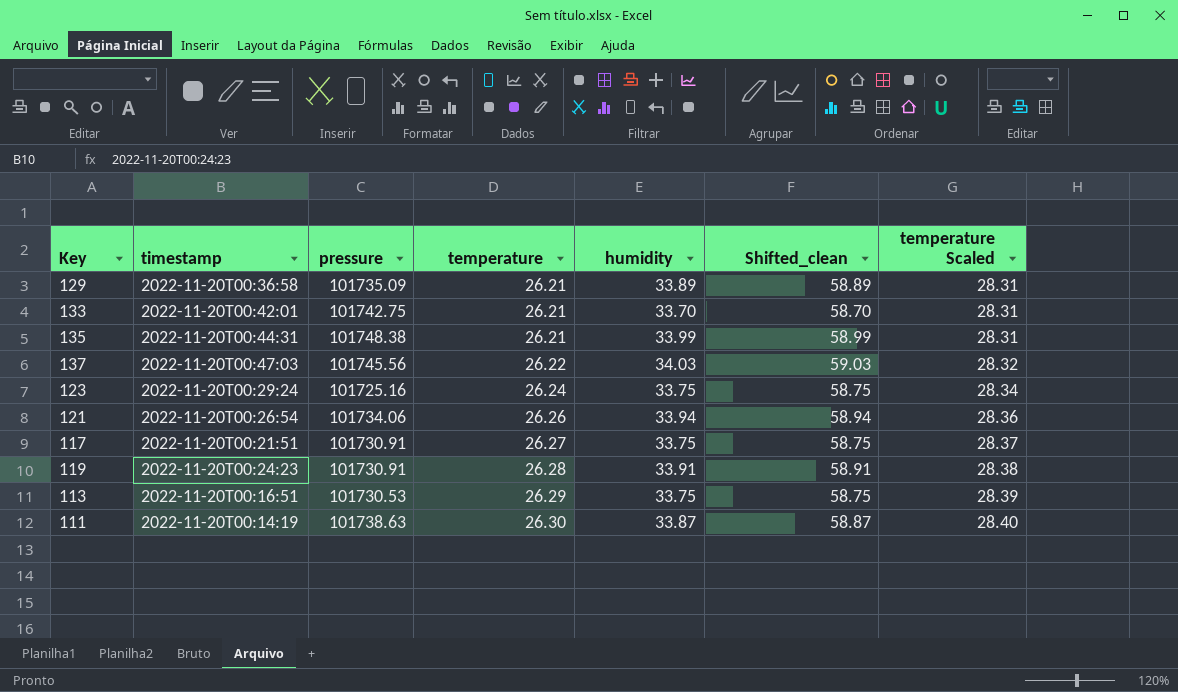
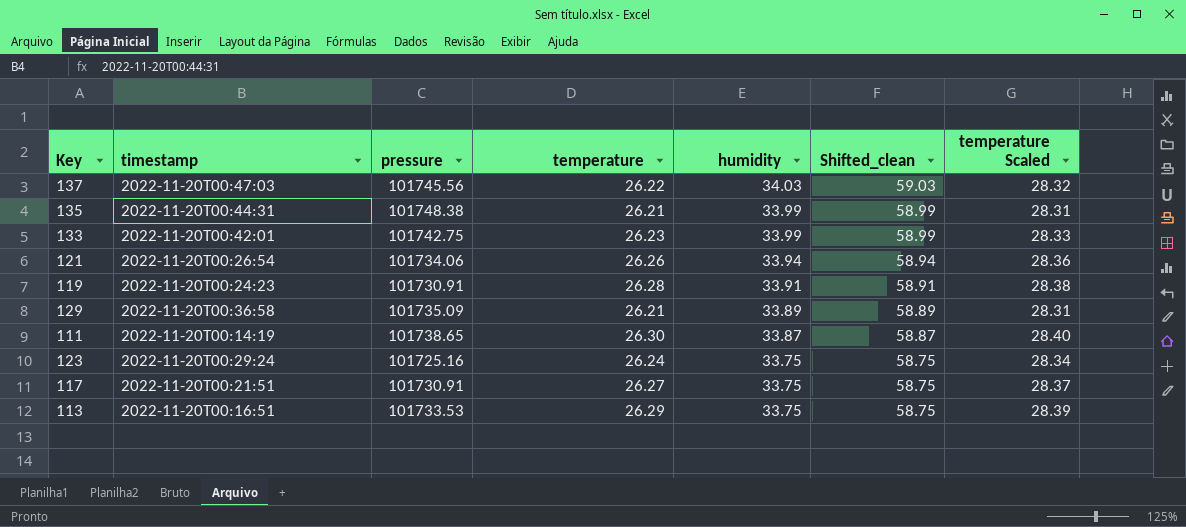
row order: temperature ascending -> humidity descending
133 | temperature: 26.21 -> 26.23
133 | humidity: 33.70 -> 33.99
133 | Shifted_clean: 58.70 -> 58.99
133 | temperature Scaled: 28.31 -> 28.33
111 | pressure: 101738.63 -> 101738.65
113 | pressure: 101730.53 -> 101733.53

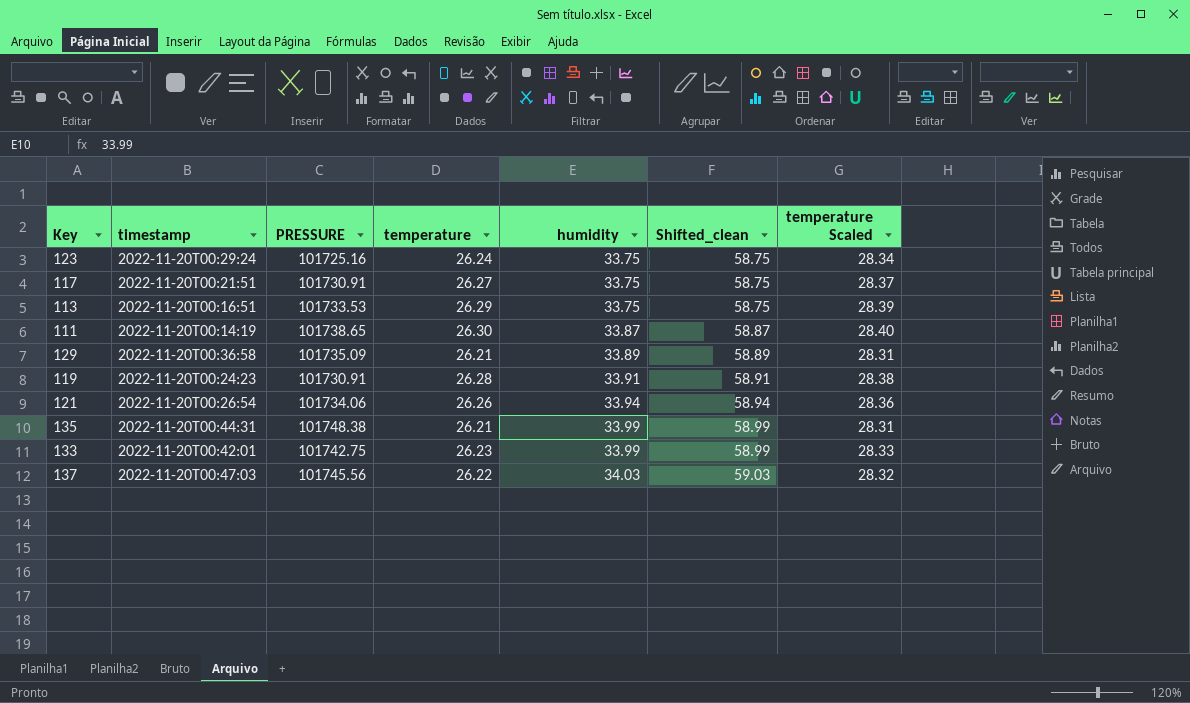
row order: humidity descending -> humidity ascending
column name: pressure -> PRESSURE

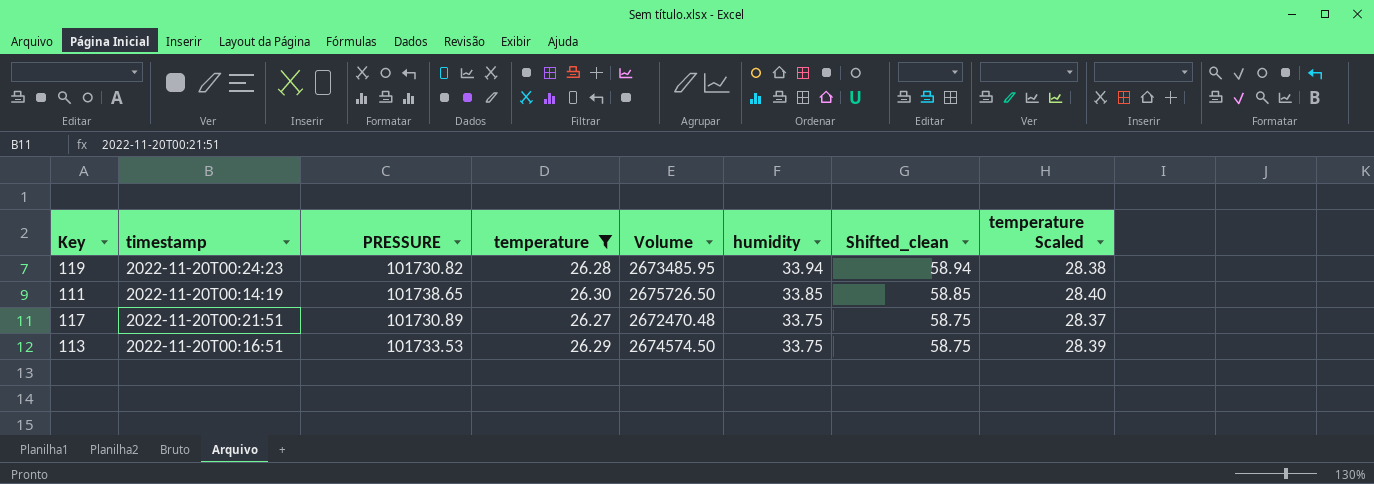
filter: none -> temperature >= 26.27
row order: humidity ascending -> humidity descending
column Volume | formula: none -> [PRESSURE] * [temperature]
119 | PRESSURE: 101730.91 -> 101730.82
119 | humidity: 33.91 -> 33.94
119 | Shifted_clean: 58.91 -> 58.94
111 | humidity: 33.87 -> 33.85
111 | Shifted_clean: 58.87 -> 58.85
117 | PRESSURE: 101730.91 -> 101730.89

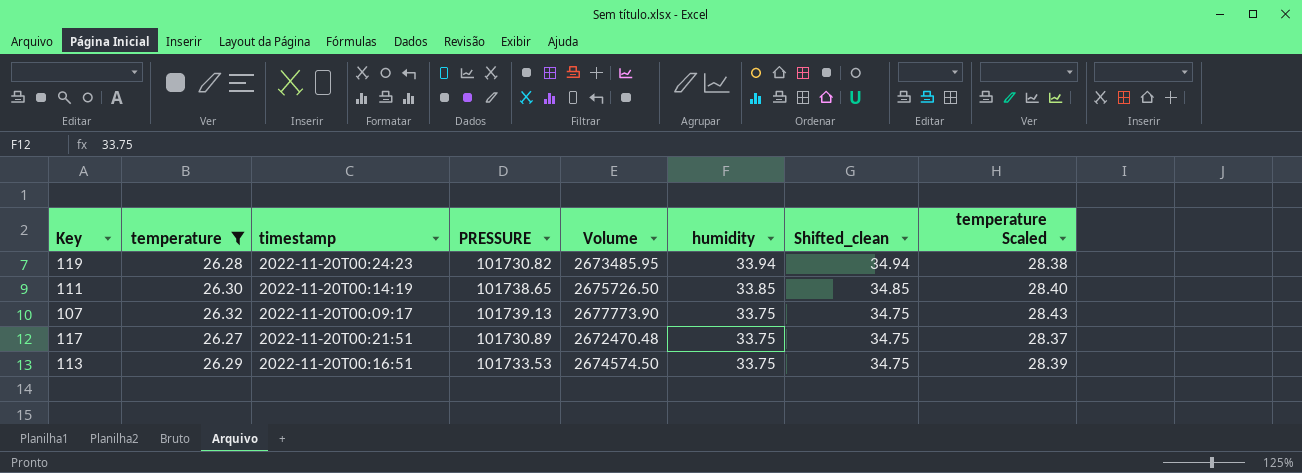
column temperature | position: 4 -> 2
column Shifted_clean | formula: [humidity] + 25 -> [humidity] + 1
row 107: none -> 26.32 | 2022-11-20T00:09:17 | 101739.13 | 2677773.90 | 33.75 | 34.75 | 28.43

